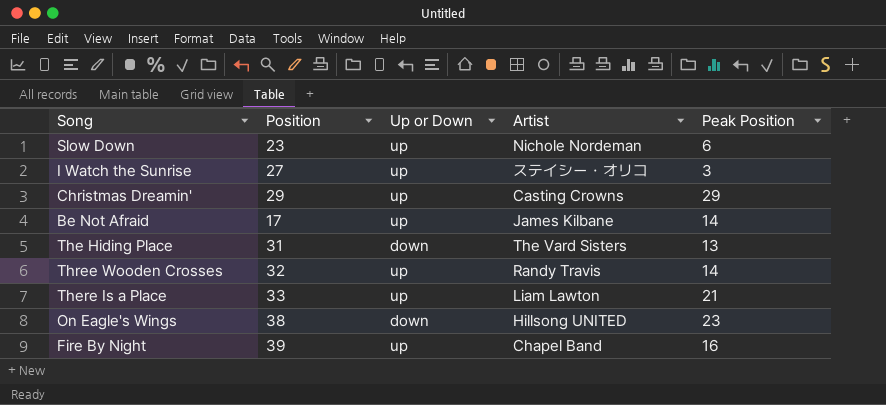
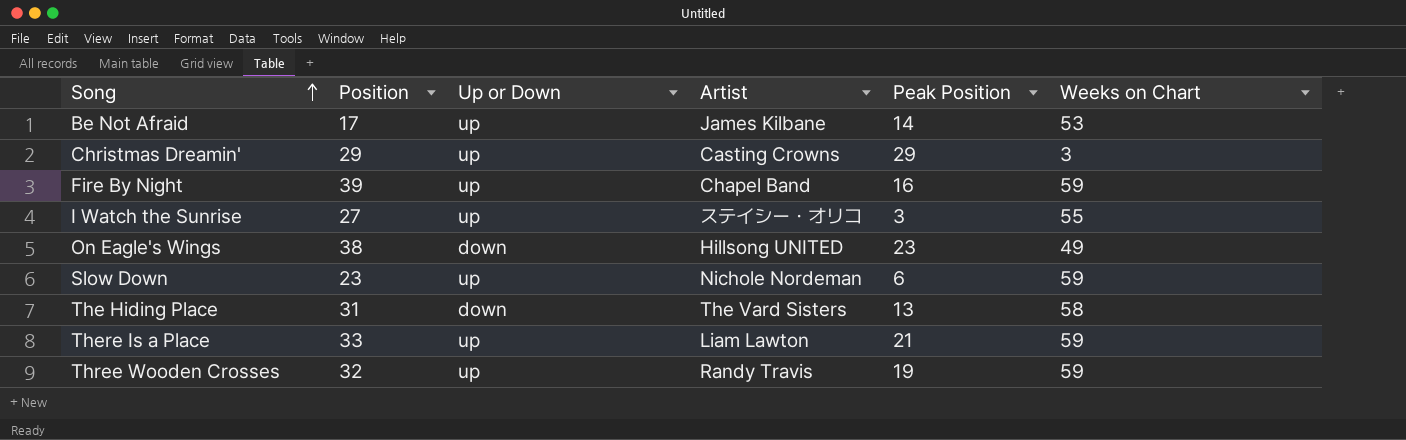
row order: none -> Song ascending
column Weeks on Chart | position: none -> 6
Three Wooden Crosses | Peak Position: 14 -> 19

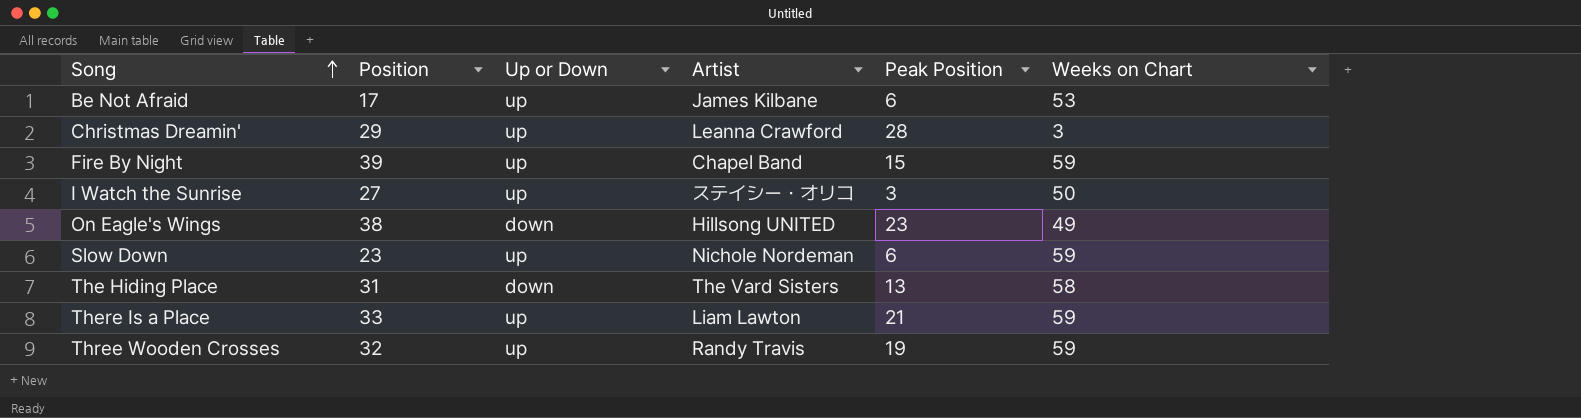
Be Not Afraid | Peak Position: 14 -> 6
Christmas Dreamin' | Artist: Casting Crowns -> Leanna Crawford
Christmas Dreamin' | Peak Position: 29 -> 28
Fire By Night | Peak Position: 16 -> 15
I Watch the Sunrise | Weeks on Chart: 55 -> 50

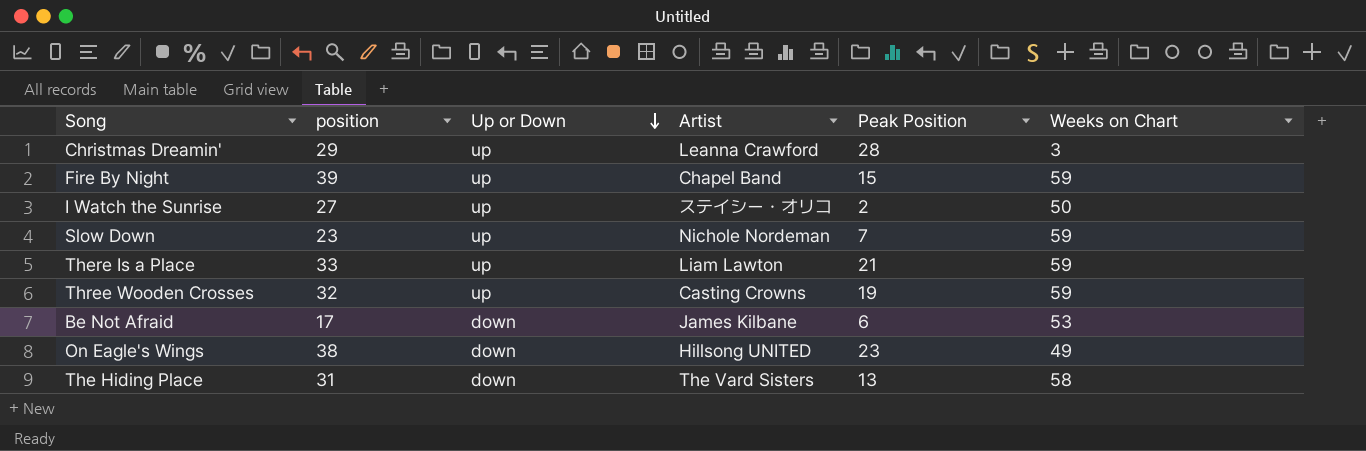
row order: Song ascending -> Up or Down descending
column name: Position -> position
I Watch the Sunrise | Peak Position: 3 -> 2
Slow Down | Peak Position: 6 -> 7
Three Wooden Crosses | Artist: Randy Travis -> Casting Crowns
Be Not Afraid | Up or Down: up -> down

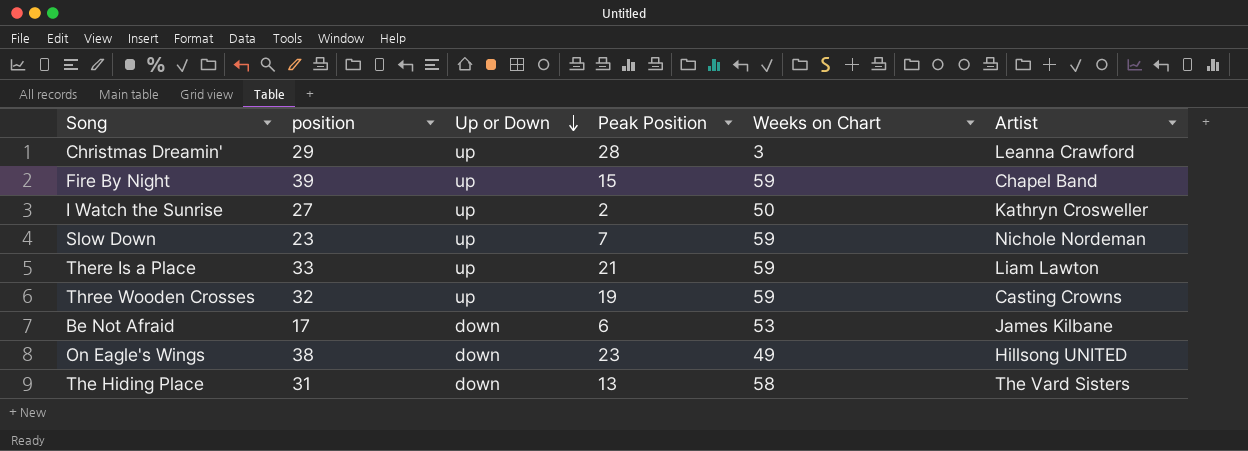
column Artist | position: 4 -> 6
I Watch the Sunrise | Artist: ステイシー・オリコ -> Kathryn Crosweller

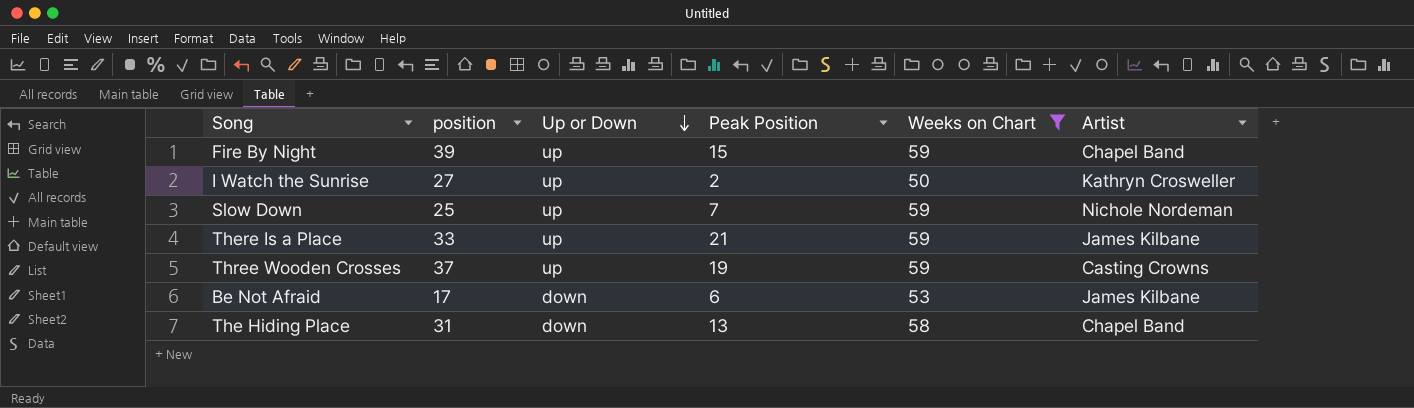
filter: none -> Weeks on Chart >= 50
Slow Down | position: 23 -> 25
There Is a Place | Artist: Liam Lawton -> James Kilbane
Three Wooden Crosses | position: 32 -> 37
The Hiding Place | Artist: The Vard Sisters -> Chapel Band

